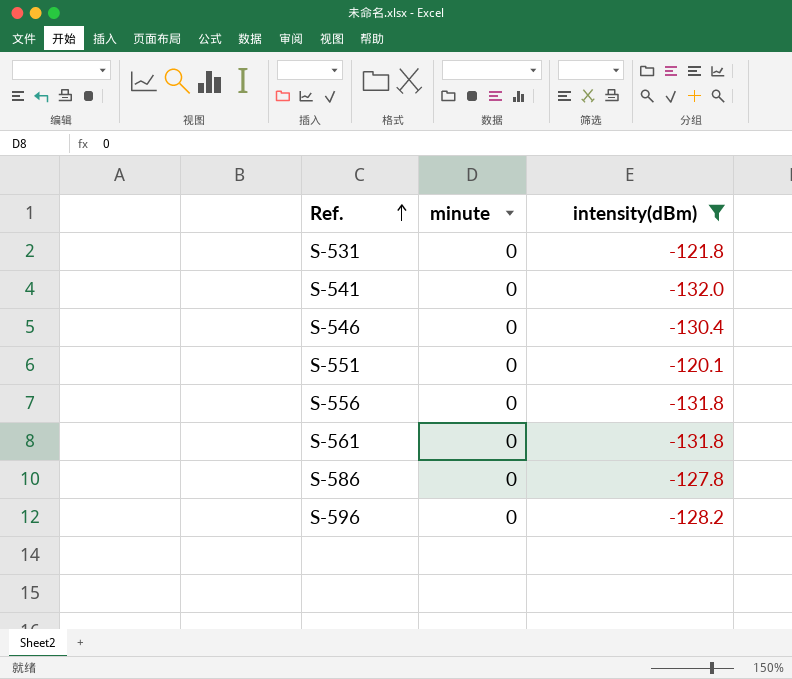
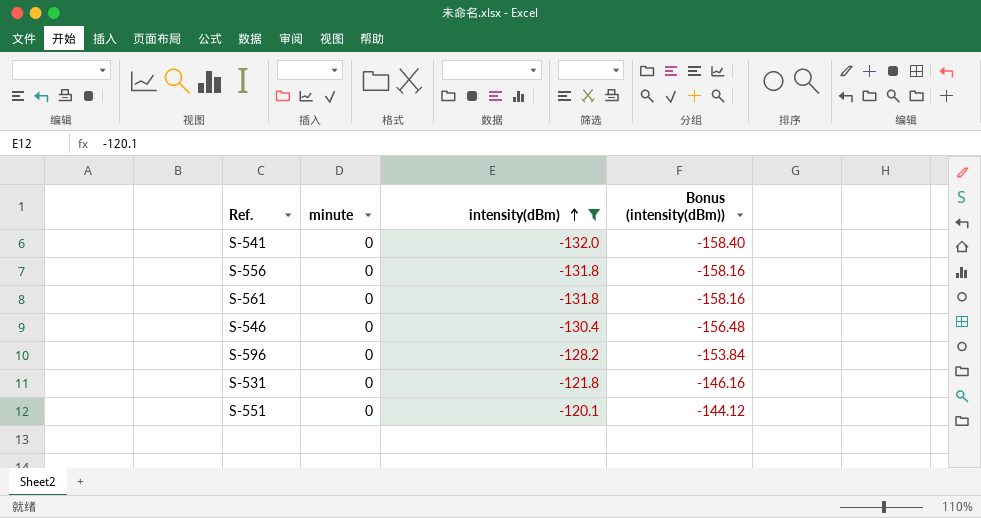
row order: Ref. ascending -> intensity(dBm) ascending
column Bonus (intensity(dBm)) | formula: none -> [intensity(dBm)] * 1.2
row S-586: 0 | -127.8 -> none

